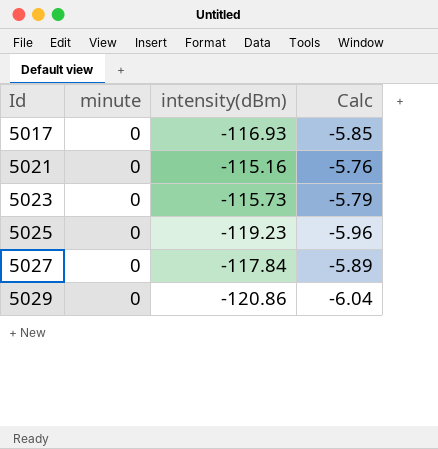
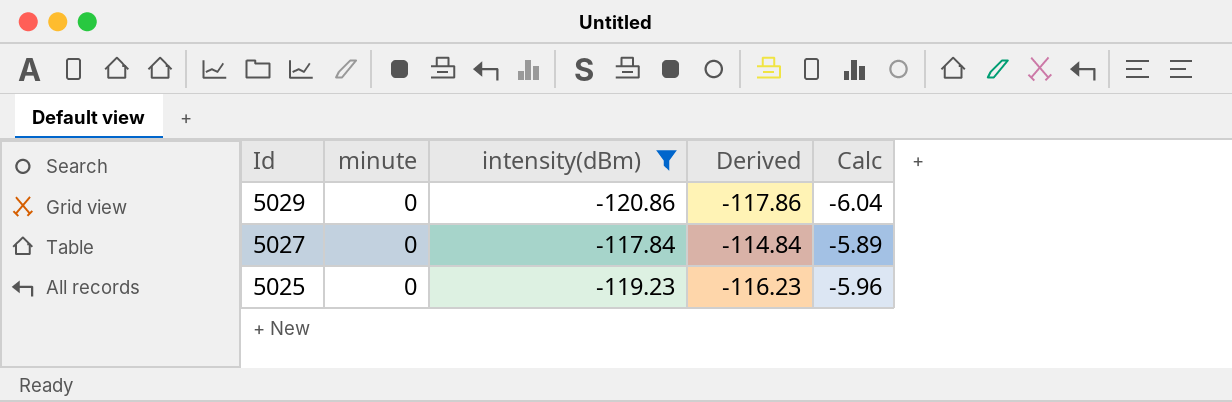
filter: none -> intensity(dBm) <= -117.84
row order: Id ascending -> Id descending
column Derived | formula: none -> [intensity(dBm)] + 3

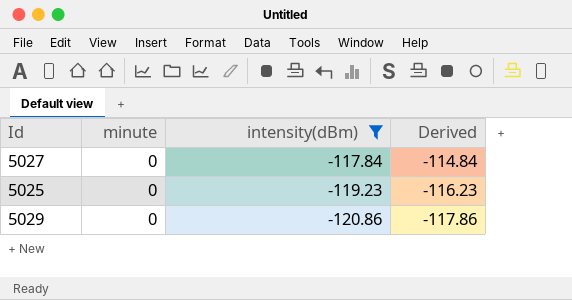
row order: Id descending -> intensity(dBm) descending
column Calc | formula: [intensity(dBm)] * 0.05 -> none

